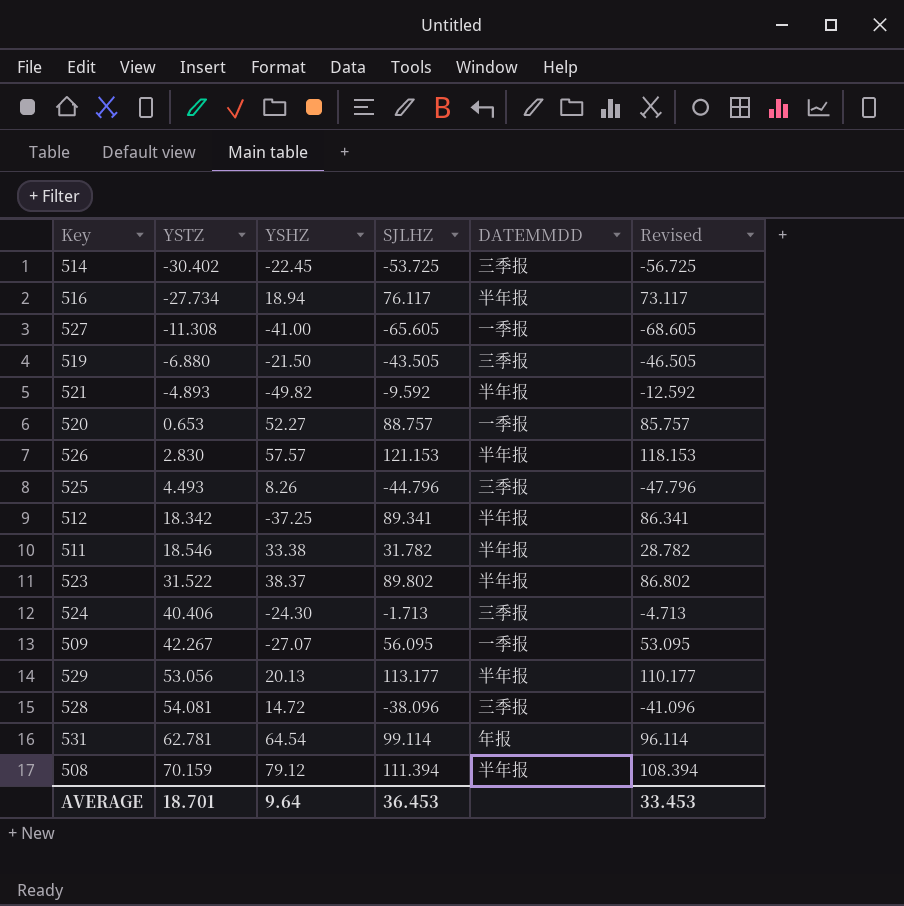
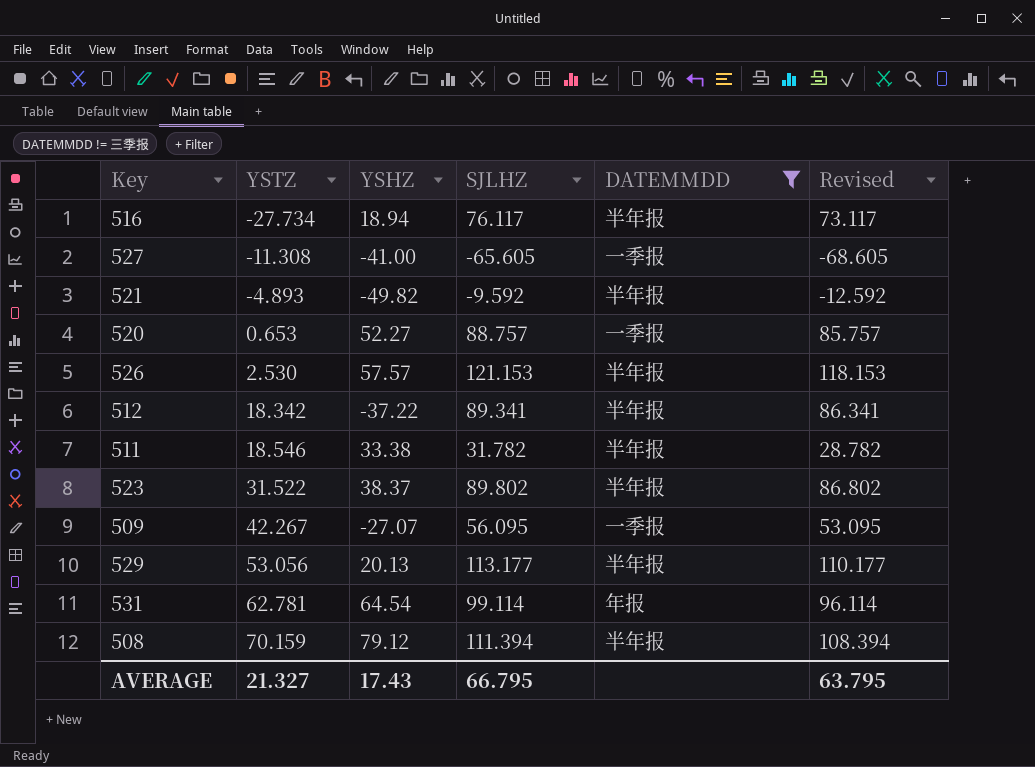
filter: none -> DATEMMDD != 三季报
526 | YSTZ: 2.830 -> 2.530
512 | YSHZ: -37.25 -> -37.22
AVERAGE | YSTZ: 18.701 -> 21.327
AVERAGE | YSHZ: 9.64 -> 17.43
AVERAGE | SJLHZ: 36.453 -> 66.795
AVERAGE | Revised: 33.453 -> 63.795

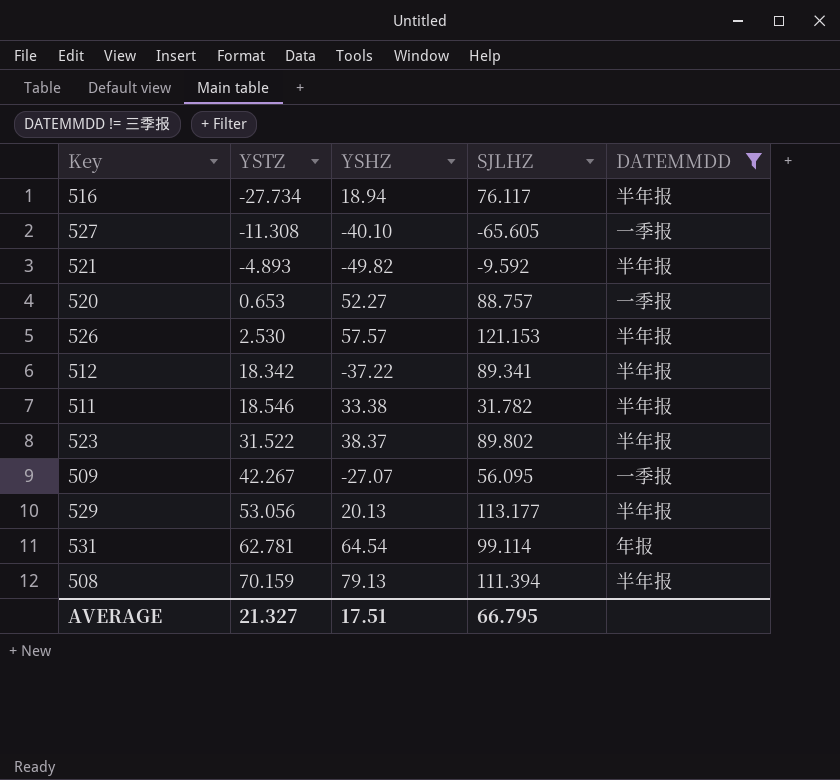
column Revised | formula: [SJLHZ] - 3 -> none
527 | YSHZ: -41.00 -> -40.10
508 | YSHZ: 79.12 -> 79.13
AVERAGE | YSHZ: 17.43 -> 17.51

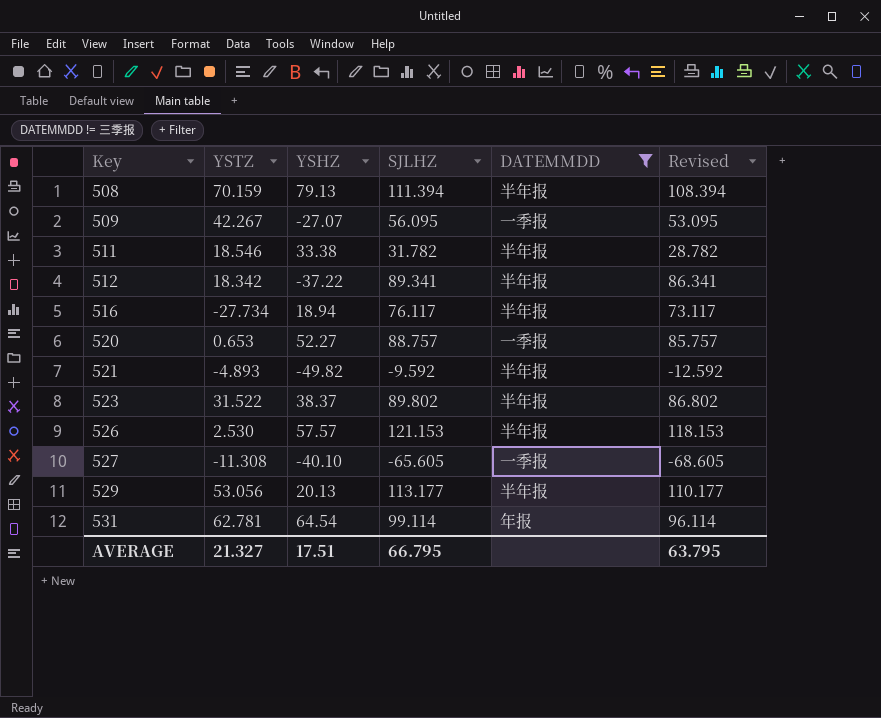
row order: YSTZ ascending -> Key ascending
column Revised | formula: none -> [SJLHZ] - 3

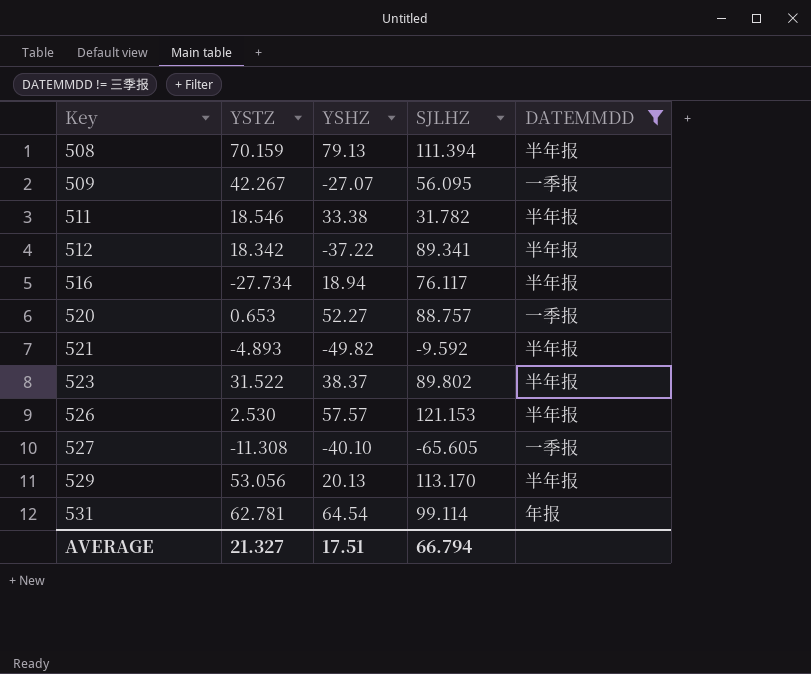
column Revised | formula: [SJLHZ] - 3 -> none
529 | SJLHZ: 113.177 -> 113.170
AVERAGE | SJLHZ: 66.795 -> 66.794

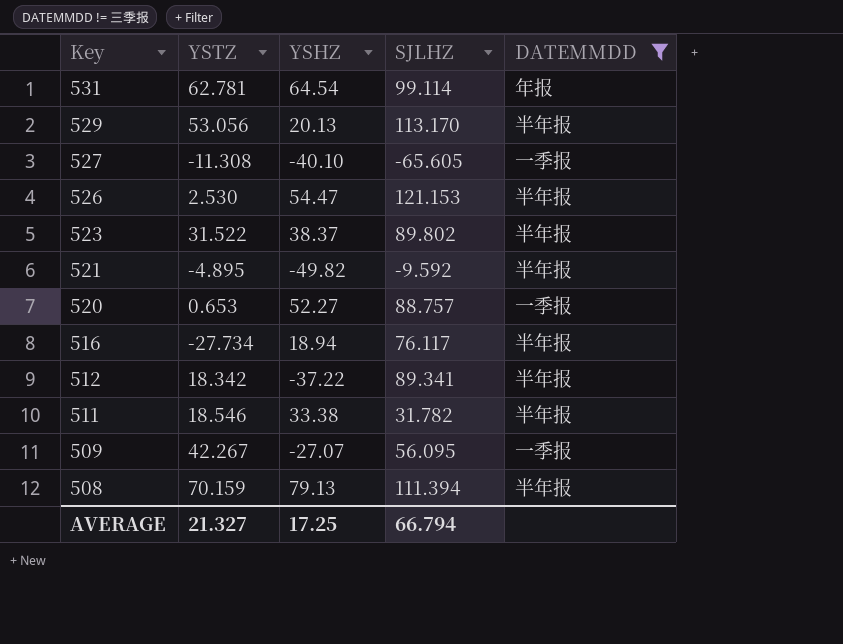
row order: Key ascending -> Key descending
526 | YSHZ: 57.57 -> 54.47
521 | YSTZ: -4.893 -> -4.895
AVERAGE | YSHZ: 17.51 -> 17.25

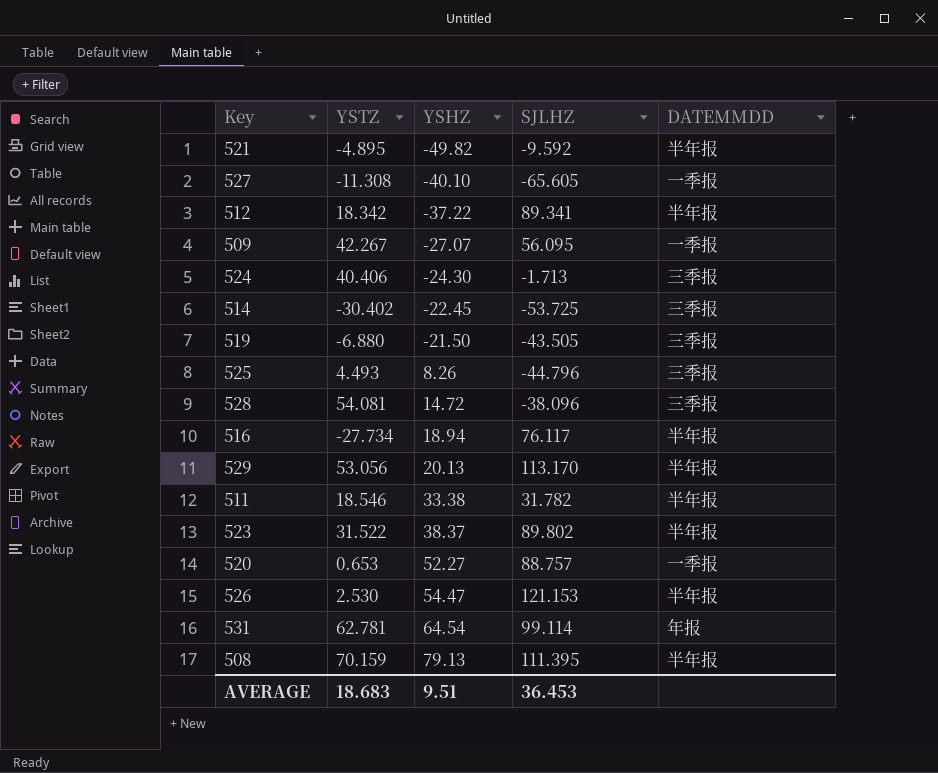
filter: DATEMMDD != 三季报 -> none
row order: Key descending -> YSHZ ascending
508 | SJLHZ: 111.394 -> 111.395
AVERAGE | YSTZ: 21.327 -> 18.683
AVERAGE | YSHZ: 17.25 -> 9.51
AVERAGE | SJLHZ: 66.794 -> 36.453

